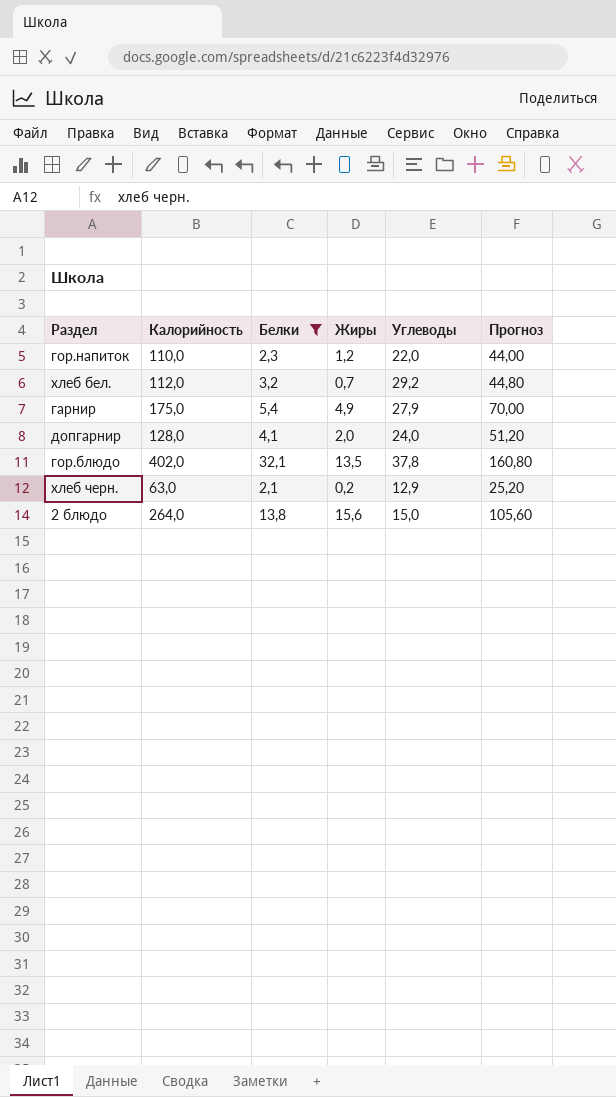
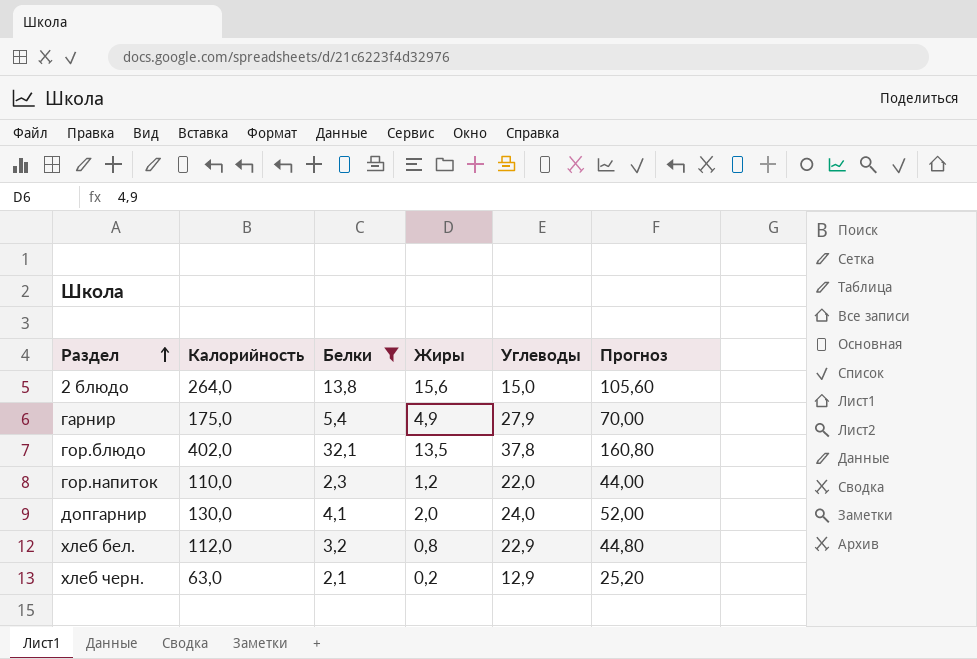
row order: none -> Раздел ascending
допгарнир | Калорийность: 128,0 -> 130,0
допгарнир | Прогноз: 51,20 -> 52,00
хлеб бел. | Жиры: 0,7 -> 0,8
хлеб бел. | Углеводы: 29,2 -> 22,9

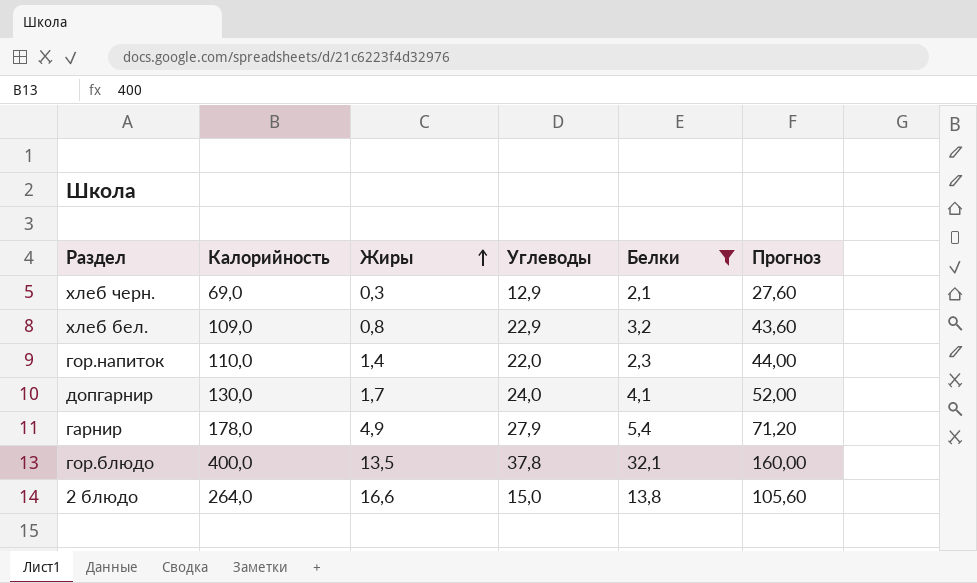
row order: Раздел ascending -> Жиры ascending
column Белки | position: 3 -> 5
хлеб черн. | Калорийность: 63,0 -> 69,0
хлеб черн. | Жиры: 0,2 -> 0,3
хлеб черн. | Прогноз: 25,20 -> 27,60
хлеб бел. | Калорийность: 112,0 -> 109,0
хлеб бел. | Прогноз: 44,80 -> 43,60
гор.напиток | Жиры: 1,2 -> 1,4
допгарнир | Жиры: 2,0 -> 1,7
гарнир | Калорийность: 175,0 -> 178,0
гарнир | Прогноз: 70,00 -> 71,20
гор.блюдо | Калорийность: 402,0 -> 400,0
гор.блюдо | Прогноз: 160,80 -> 160,00
2 блюдо | Жиры: 15,6 -> 16,6

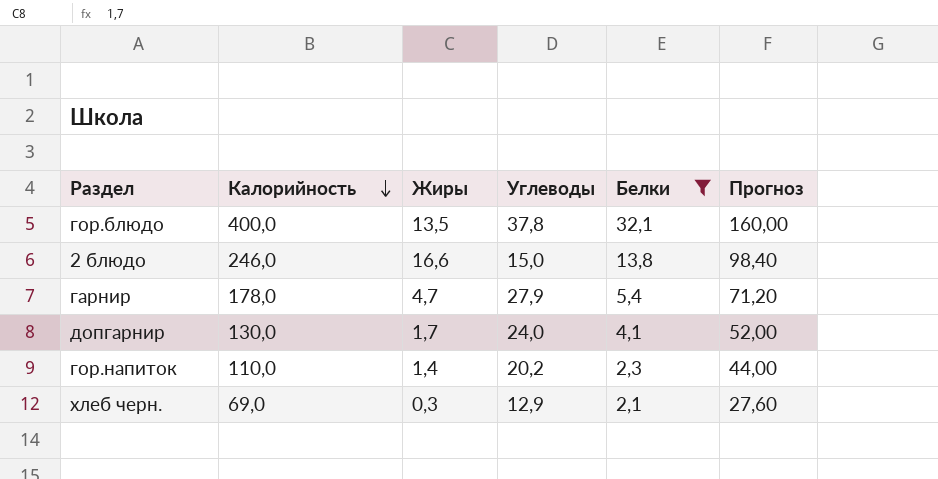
row order: Жиры ascending -> Калорийность descending
row хлеб бел.: 109,0 | 0,8 | 22,9 | 3,2 | 43,60 -> none
2 блюдо | Калорийность: 264,0 -> 246,0
2 блюдо | Прогноз: 105,60 -> 98,40
гарнир | Жиры: 4,9 -> 4,7
гор.напиток | Углеводы: 22,0 -> 20,2

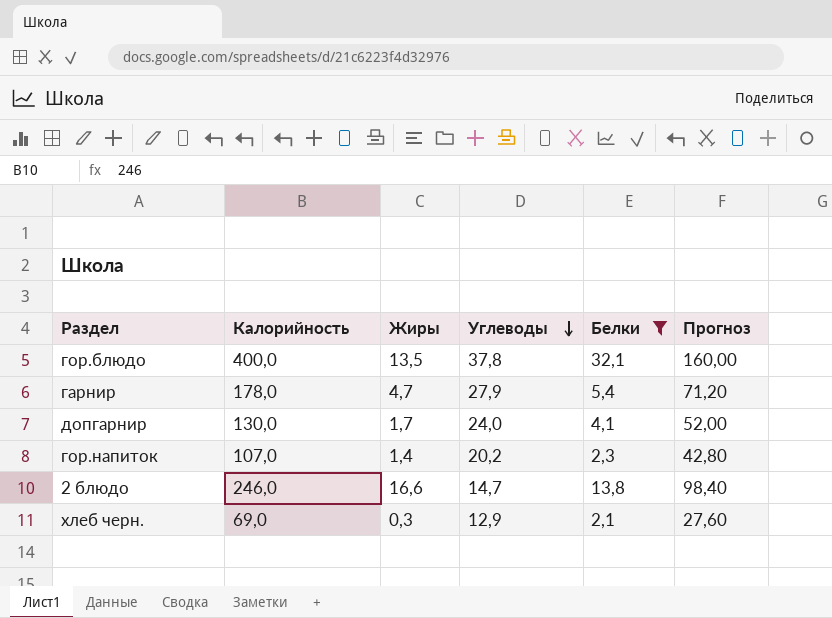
row order: Калорийность descending -> Углеводы descending
гор.напиток | Калорийность: 110,0 -> 107,0
гор.напиток | Прогноз: 44,00 -> 42,80
2 блюдо | Углеводы: 15,0 -> 14,7

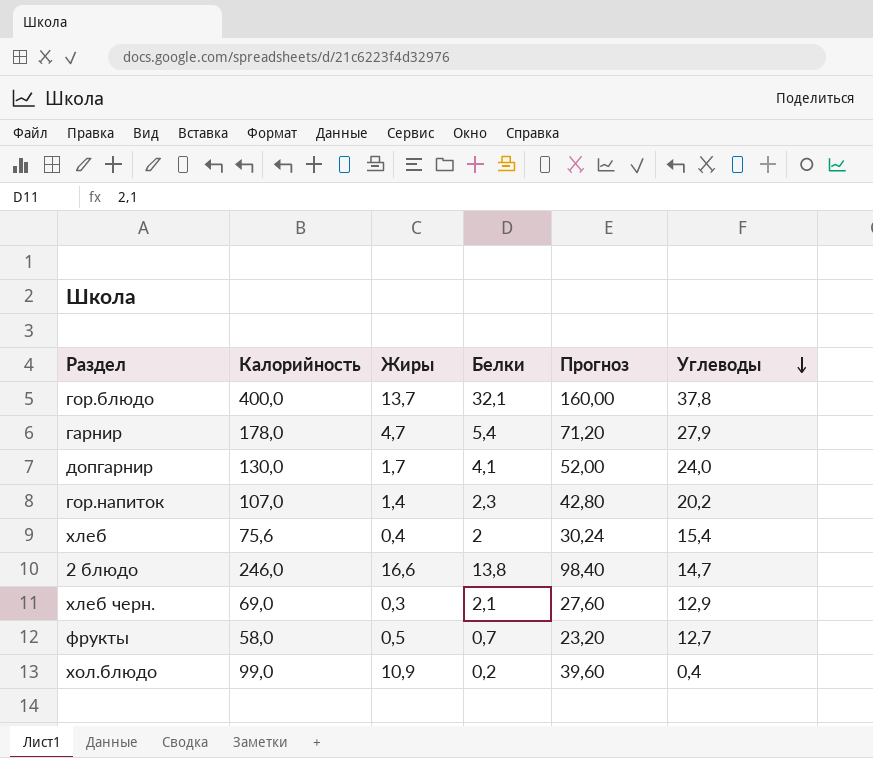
filter: Белки >= 2,1 -> none
column Углеводы | position: 4 -> 6
гор.блюдо | Жиры: 13,5 -> 13,7

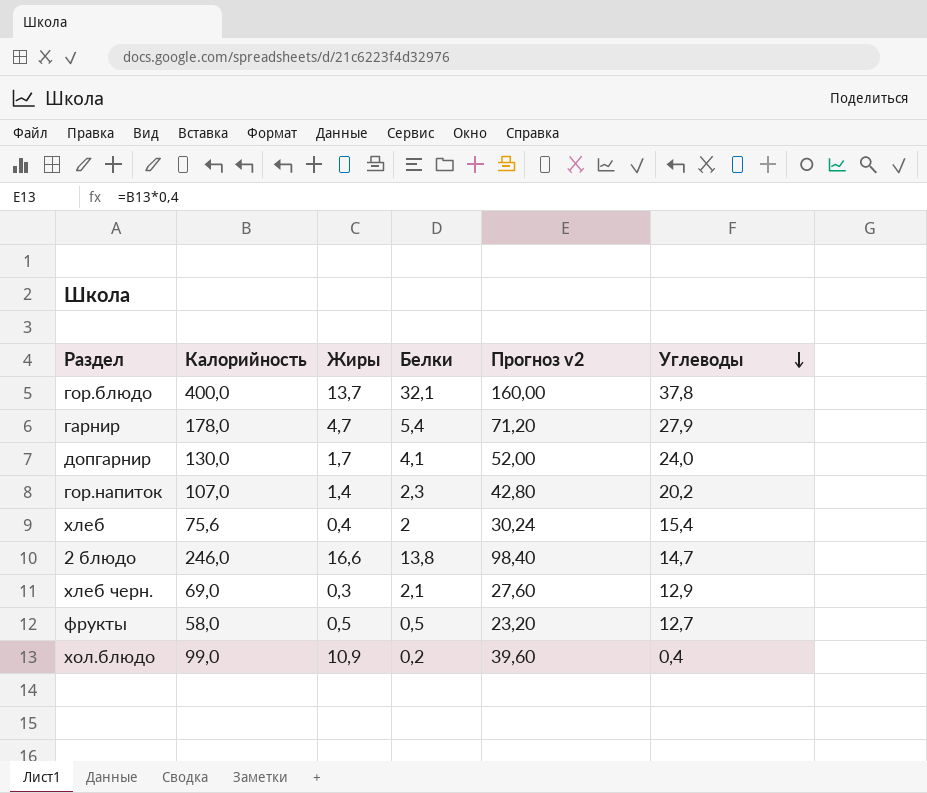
column name: Прогноз -> Прогноз v2
фрукты | Белки: 0,7 -> 0,5

